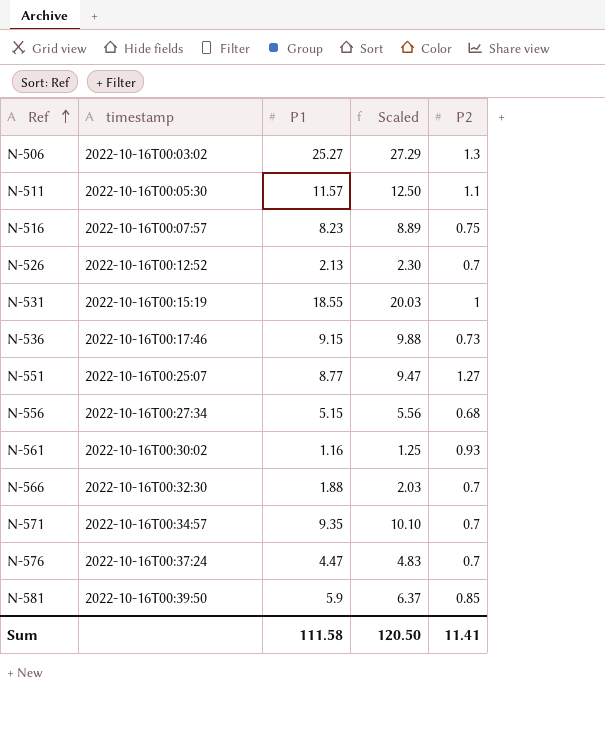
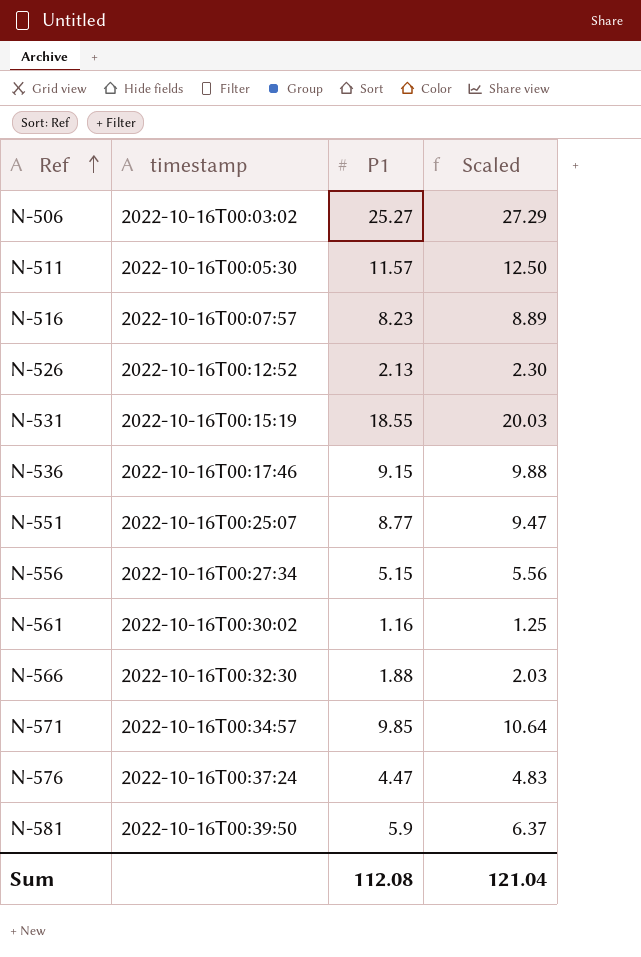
column P2 | position: 5 -> none
N-571 | P1: 9.35 -> 9.85
N-571 | Scaled: 10.10 -> 10.64
Sum | P1: 111.58 -> 112.08
Sum | Scaled: 120.50 -> 121.04

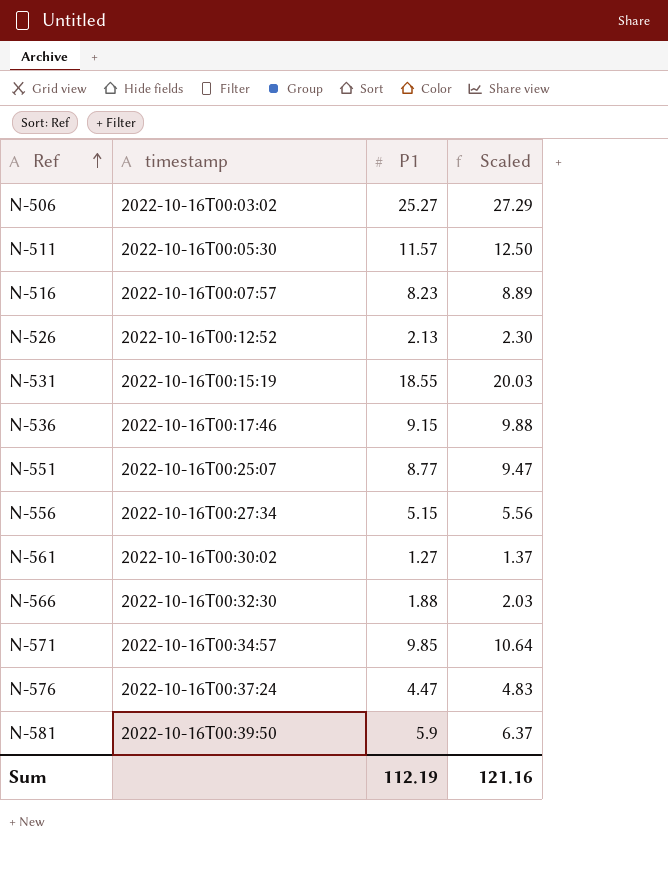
N-561 | P1: 1.16 -> 1.27
N-561 | Scaled: 1.25 -> 1.37
Sum | P1: 112.08 -> 112.19
Sum | Scaled: 121.04 -> 121.16

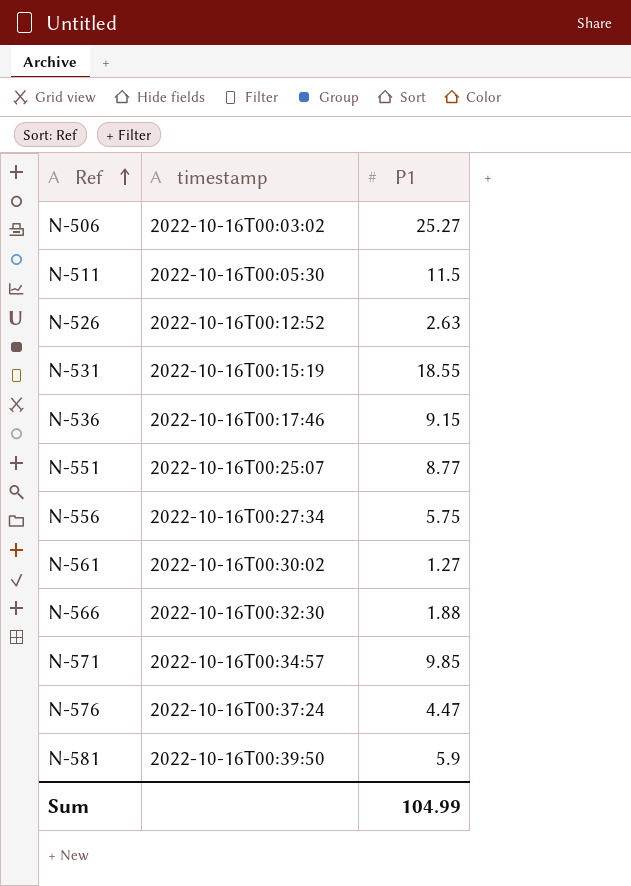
column Scaled | formula: [P1] * 1.08 -> none
row N-516: 2022-10-16T00:07:57 | 8.23 | 8.89 -> none
N-511 | P1: 11.57 -> 11.5
N-526 | P1: 2.13 -> 2.63
N-556 | P1: 5.15 -> 5.75
Sum | P1: 112.19 -> 104.99

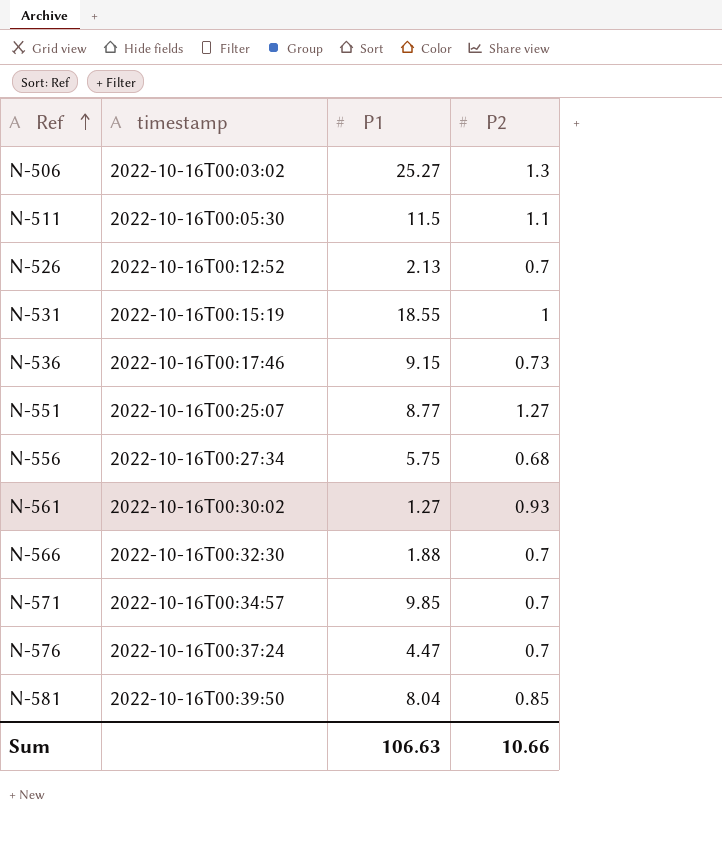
column P2 | position: none -> 4
N-526 | P1: 2.63 -> 2.13
N-581 | P1: 5.9 -> 8.04
Sum | P1: 104.99 -> 106.63

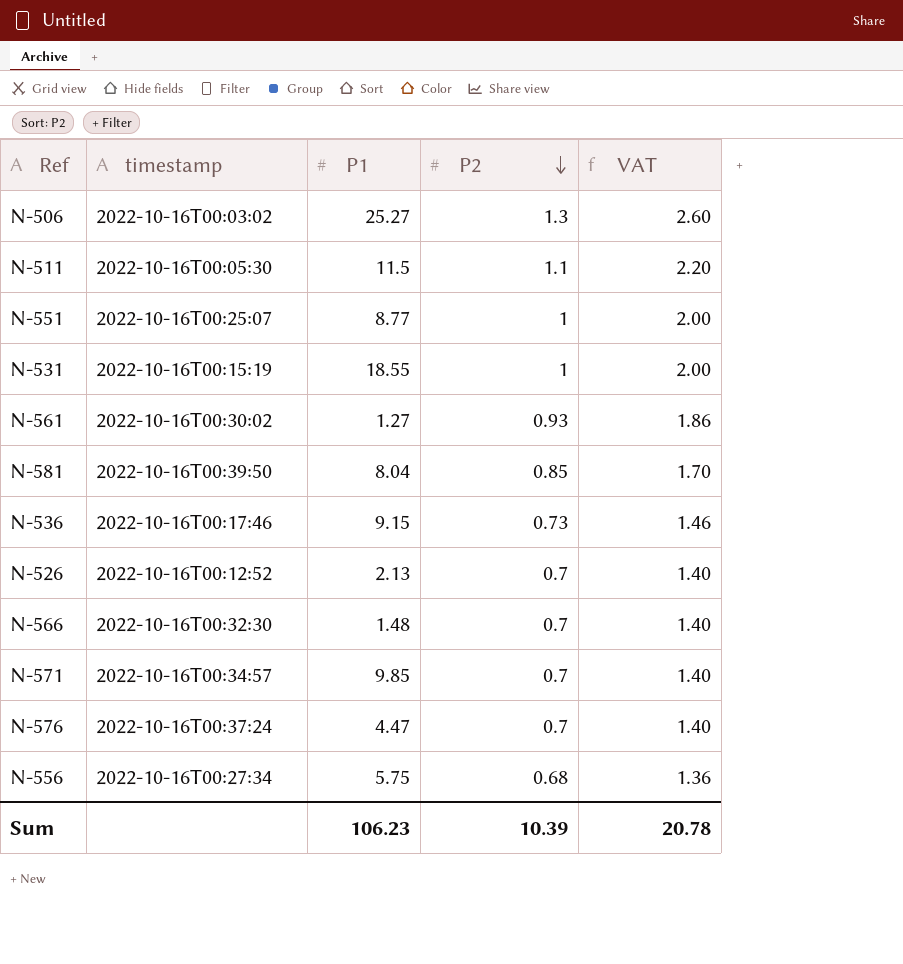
row order: Ref ascending -> P2 descending
column VAT | formula: none -> [P2] * 2
N-551 | P2: 1.27 -> 1
N-566 | P1: 1.88 -> 1.48
Sum | P1: 106.63 -> 106.23
Sum | P2: 10.66 -> 10.39

